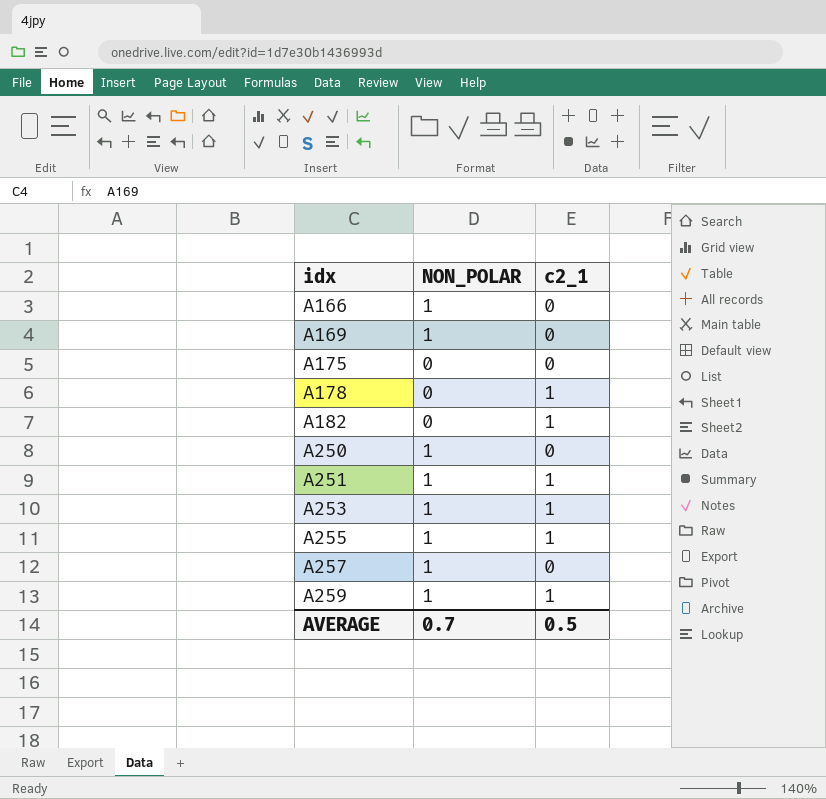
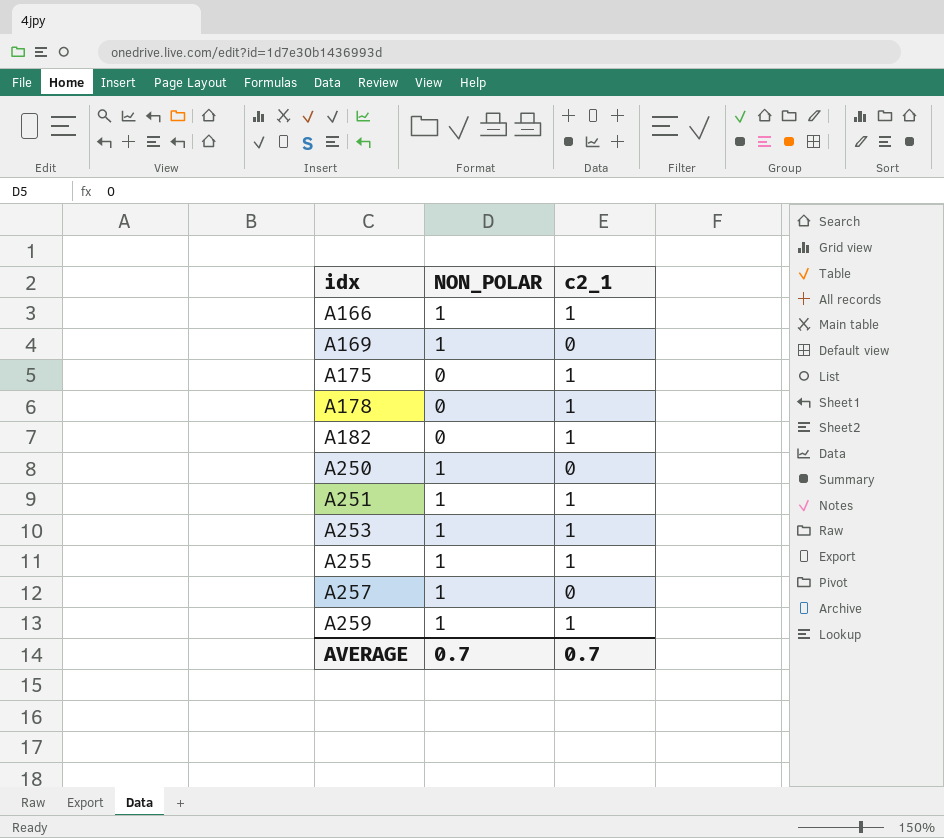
A166 | c2_1: 0 -> 1
A175 | c2_1: 0 -> 1
AVERAGE | c2_1: 0.5 -> 0.7

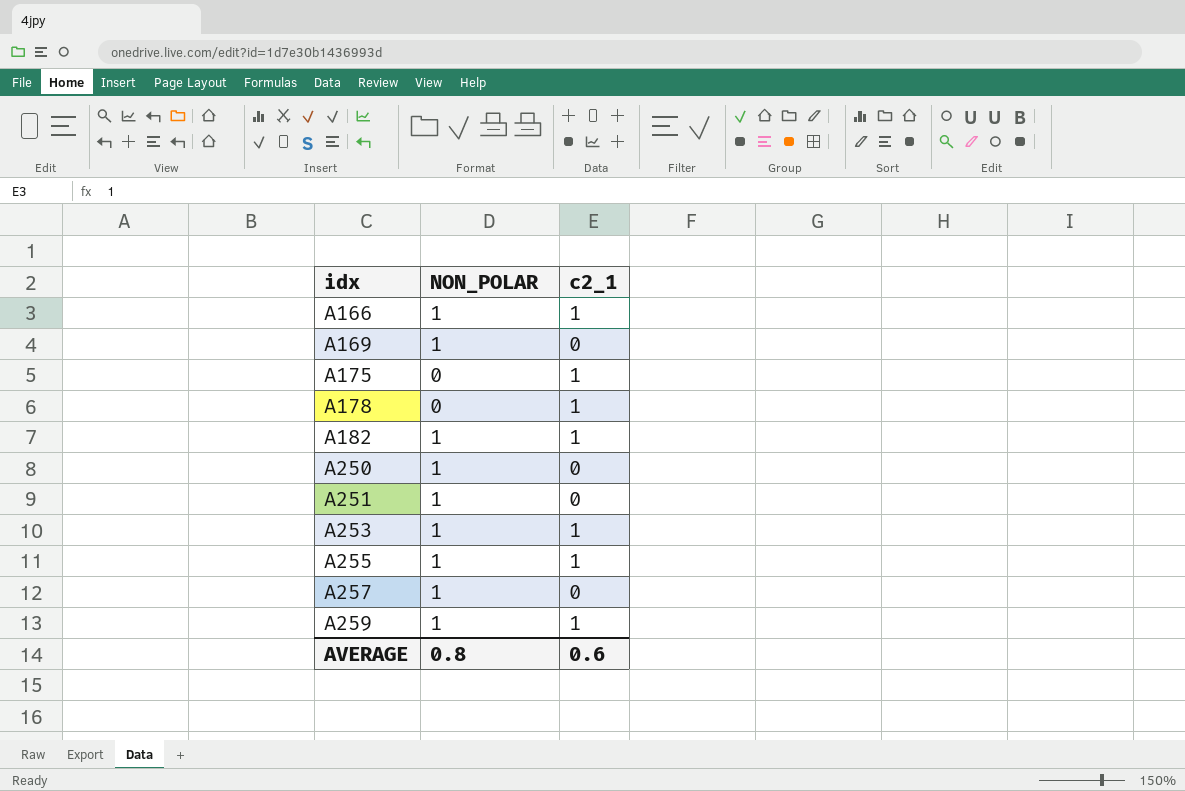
A182 | NON_POLAR: 0 -> 1
A251 | c2_1: 1 -> 0
AVERAGE | NON_POLAR: 0.7 -> 0.8
AVERAGE | c2_1: 0.7 -> 0.6

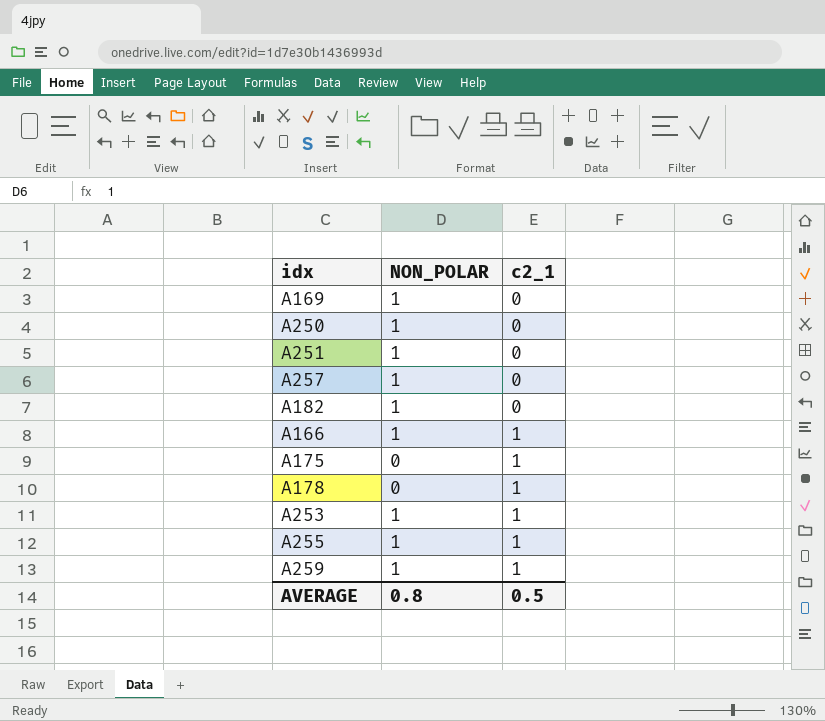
row order: idx ascending -> c2_1 ascending
A182 | c2_1: 1 -> 0
AVERAGE | c2_1: 0.6 -> 0.5

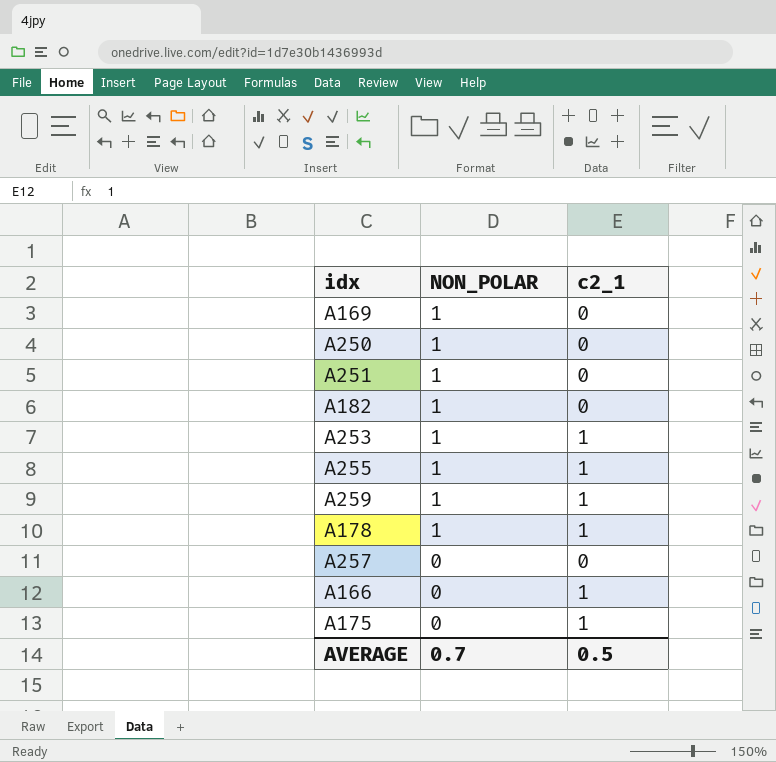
row order: c2_1 ascending -> NON_POLAR descending
A178 | NON_POLAR: 0 -> 1
A257 | NON_POLAR: 1 -> 0
A166 | NON_POLAR: 1 -> 0
AVERAGE | NON_POLAR: 0.8 -> 0.7

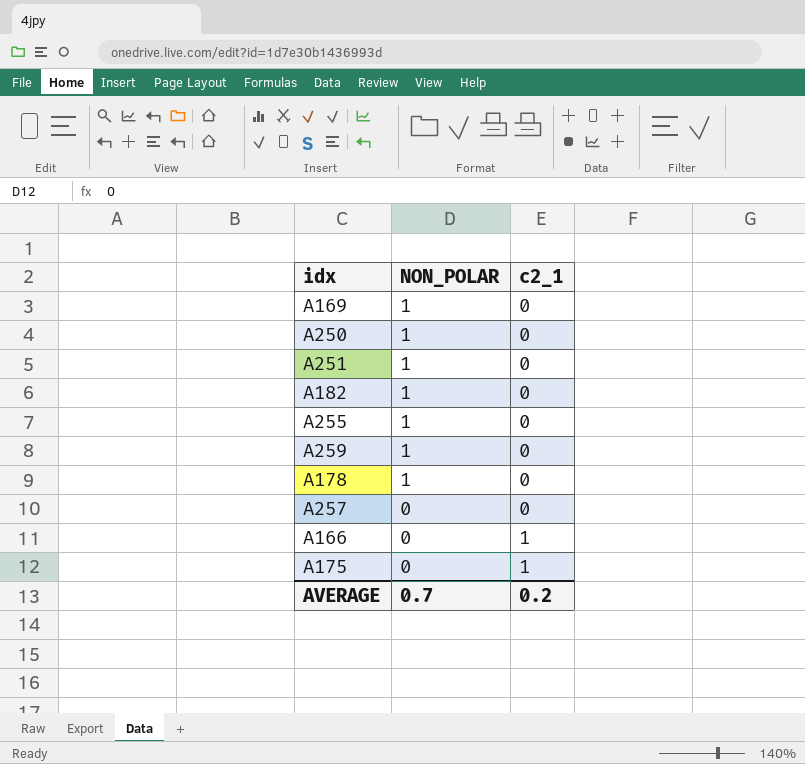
row A253: 1 | 1 -> none
A255 | c2_1: 1 -> 0
A259 | c2_1: 1 -> 0
A178 | c2_1: 1 -> 0
AVERAGE | c2_1: 0.5 -> 0.2

